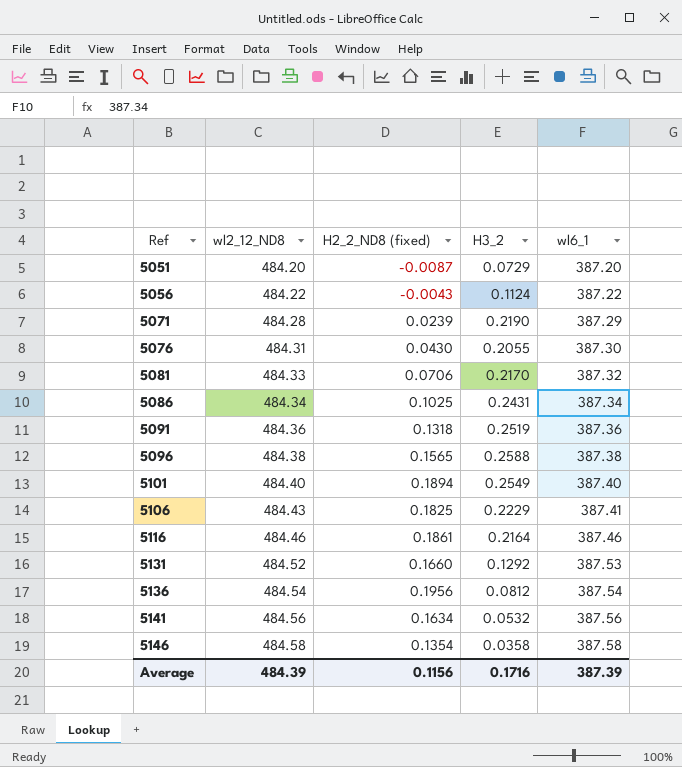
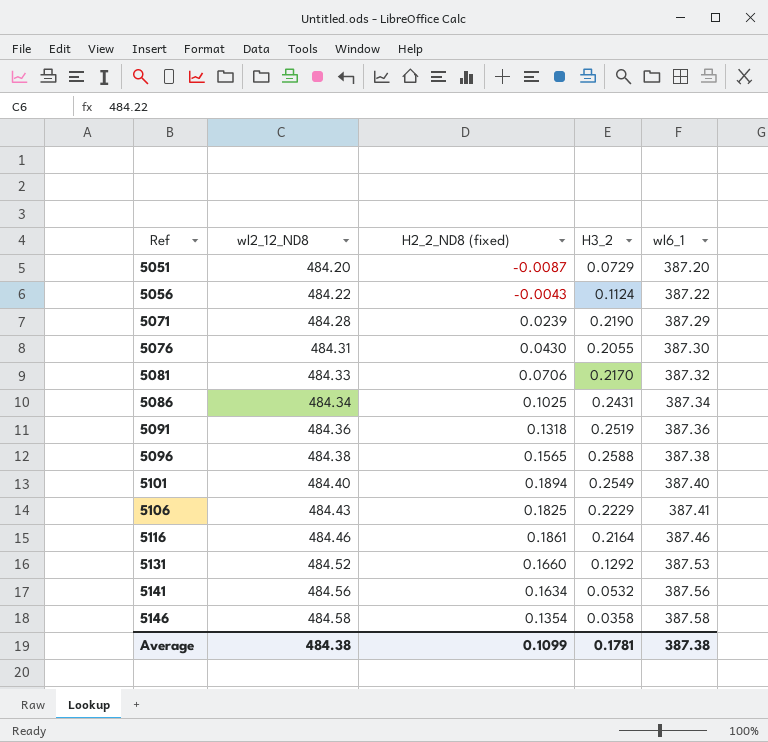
row 5136: 484.54 | 0.1956 | 0.0812 | 387.54 -> none
Average | wl2_12_ND8: 484.39 -> 484.38
Average | H2_2_ND8 (fixed): 0.1156 -> 0.1099
Average | H3_2: 0.1716 -> 0.1781
Average | wl6_1: 387.39 -> 387.38

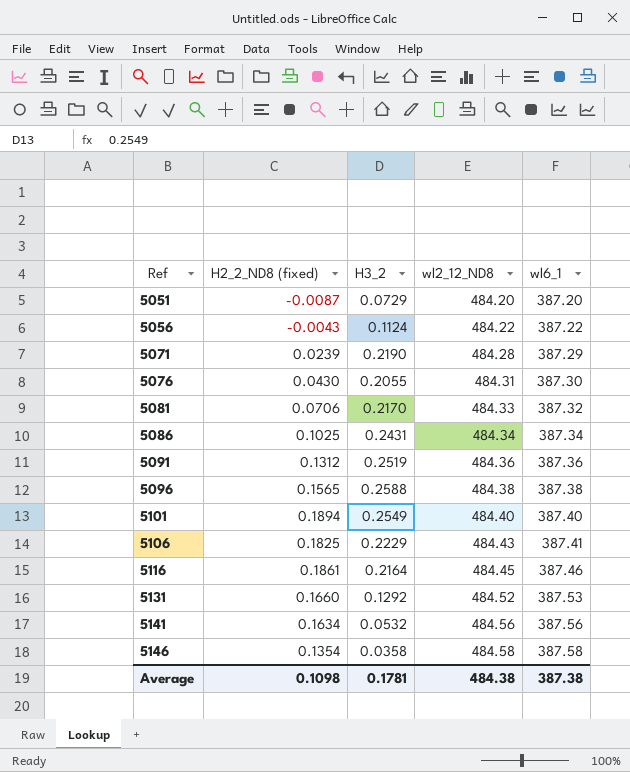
column wl2_12_ND8 | position: 2 -> 4
5091 | H2_2_ND8 (fixed): 0.1318 -> 0.1312
5116 | wl2_12_ND8: 484.46 -> 484.45
Average | H2_2_ND8 (fixed): 0.1099 -> 0.1098

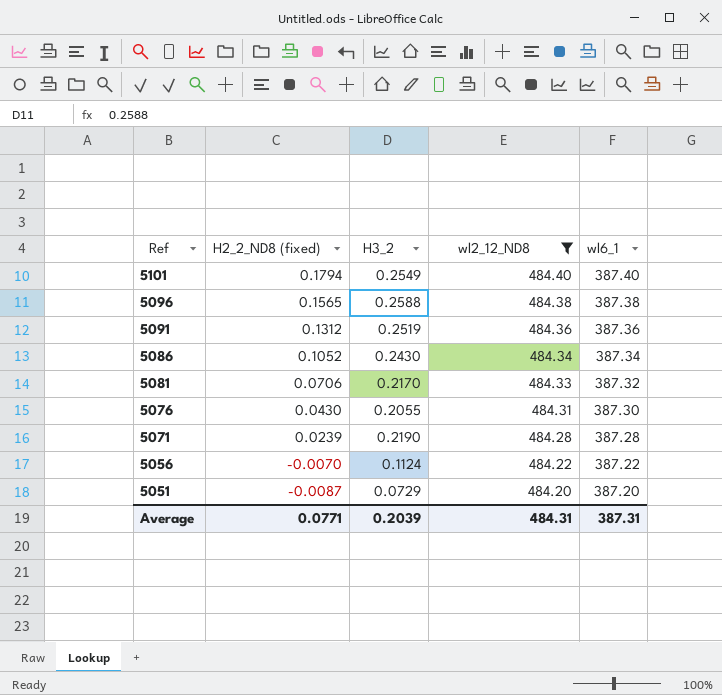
filter: none -> wl2_12_ND8 <= 484.40
row order: Ref ascending -> Ref descending
5101 | H2_2_ND8 (fixed): 0.1894 -> 0.1794
5086 | H2_2_ND8 (fixed): 0.1025 -> 0.1052
5086 | H3_2: 0.2431 -> 0.2430
5071 | wl6_1: 387.29 -> 387.28
5056 | H2_2_ND8 (fixed): -0.0043 -> -0.0070
Average | H2_2_ND8 (fixed): 0.1098 -> 0.0771
Average | H3_2: 0.1781 -> 0.2039
Average | wl2_12_ND8: 484.38 -> 484.31
Average | wl6_1: 387.38 -> 387.31

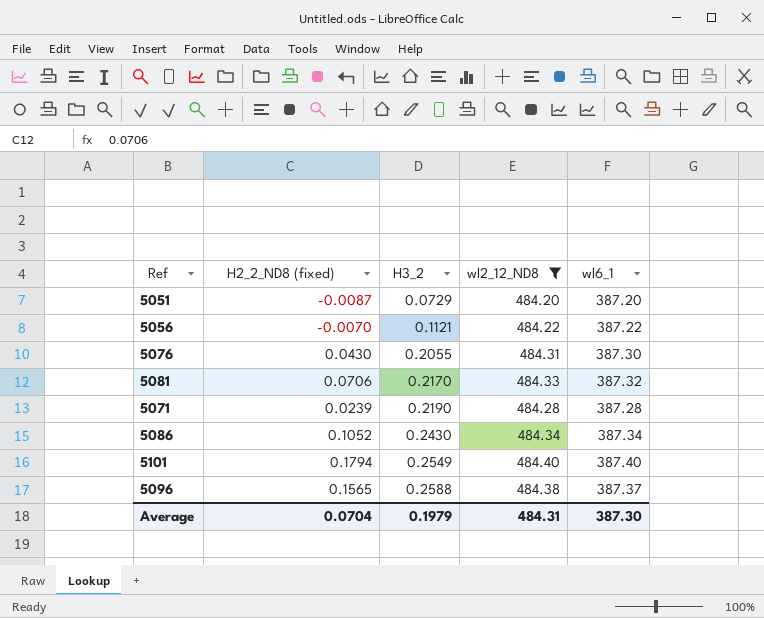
row order: Ref descending -> H3_2 ascending
row 5091: 0.1312 | 0.2519 | 484.36 | 387.36 -> none
5056 | H3_2: 0.1124 -> 0.1121
5096 | wl6_1: 387.38 -> 387.37
Average | H2_2_ND8 (fixed): 0.0771 -> 0.0704
Average | H3_2: 0.2039 -> 0.1979
Average | wl6_1: 387.31 -> 387.30

